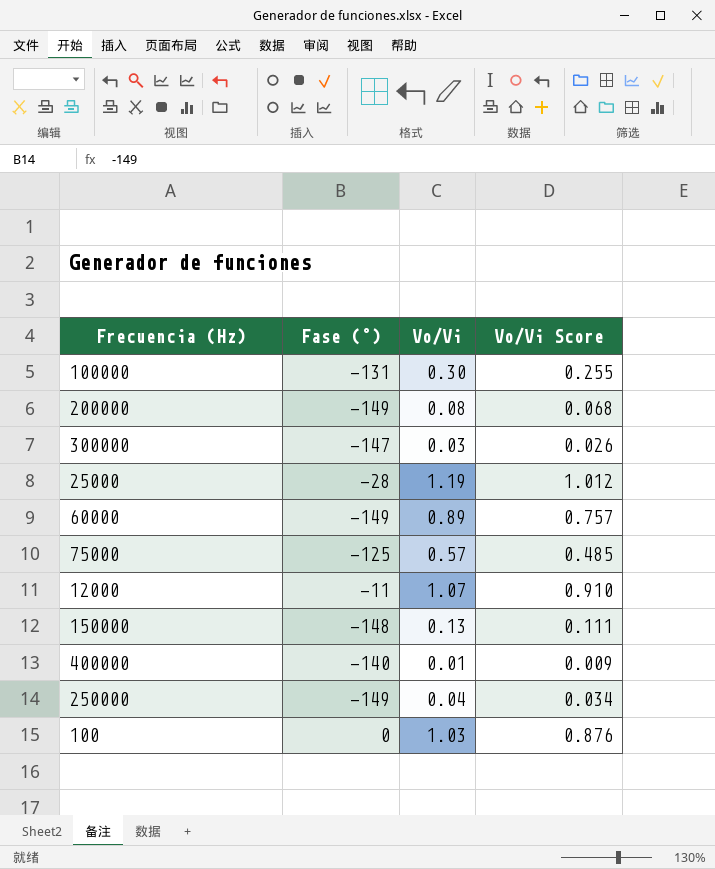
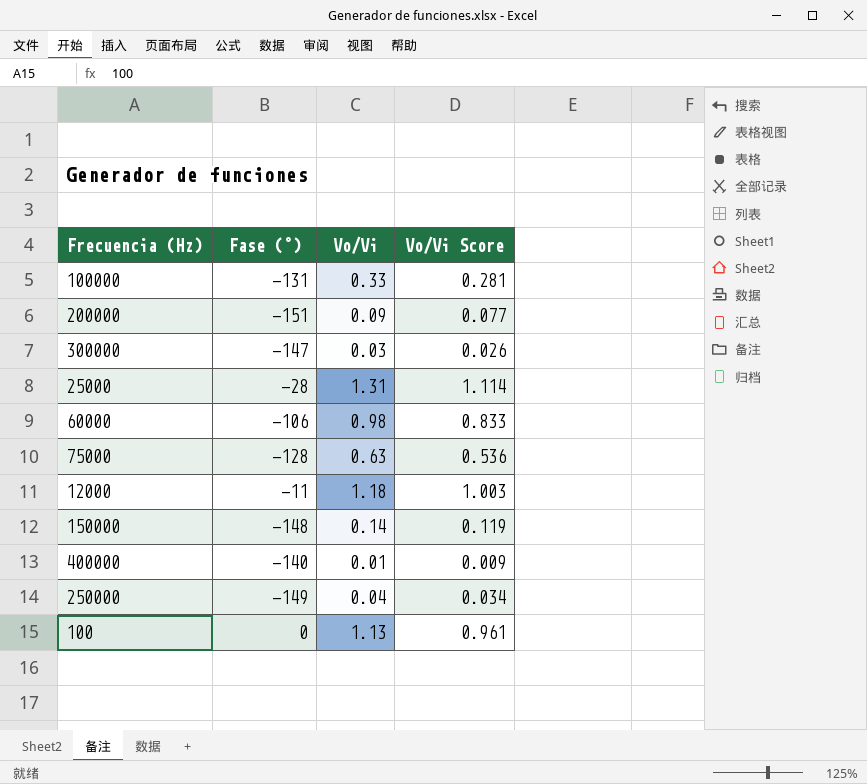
100000 | Vo/Vi: 0.30 -> 0.33
100000 | Vo/Vi Score: 0.255 -> 0.281
200000 | Fase (°): -149 -> -151
200000 | Vo/Vi: 0.08 -> 0.09
200000 | Vo/Vi Score: 0.068 -> 0.077
25000 | Vo/Vi: 1.19 -> 1.31
25000 | Vo/Vi Score: 1.012 -> 1.114
60000 | Fase (°): -149 -> -106
60000 | Vo/Vi: 0.89 -> 0.98
60000 | Vo/Vi Score: 0.757 -> 0.833
75000 | Fase (°): -125 -> -128
75000 | Vo/Vi: 0.57 -> 0.63
75000 | Vo/Vi Score: 0.485 -> 0.536
12000 | Vo/Vi: 1.07 -> 1.18
12000 | Vo/Vi Score: 0.910 -> 1.003
150000 | Vo/Vi: 0.13 -> 0.14
150000 | Vo/Vi Score: 0.111 -> 0.119
100 | Vo/Vi: 1.03 -> 1.13
100 | Vo/Vi Score: 0.876 -> 0.961

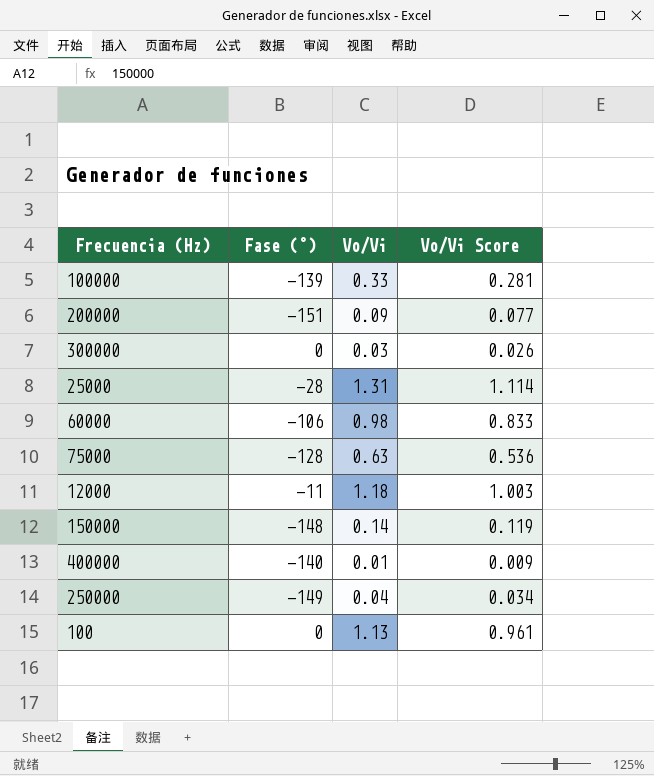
100000 | Fase (°): -131 -> -139
300000 | Fase (°): -147 -> 0

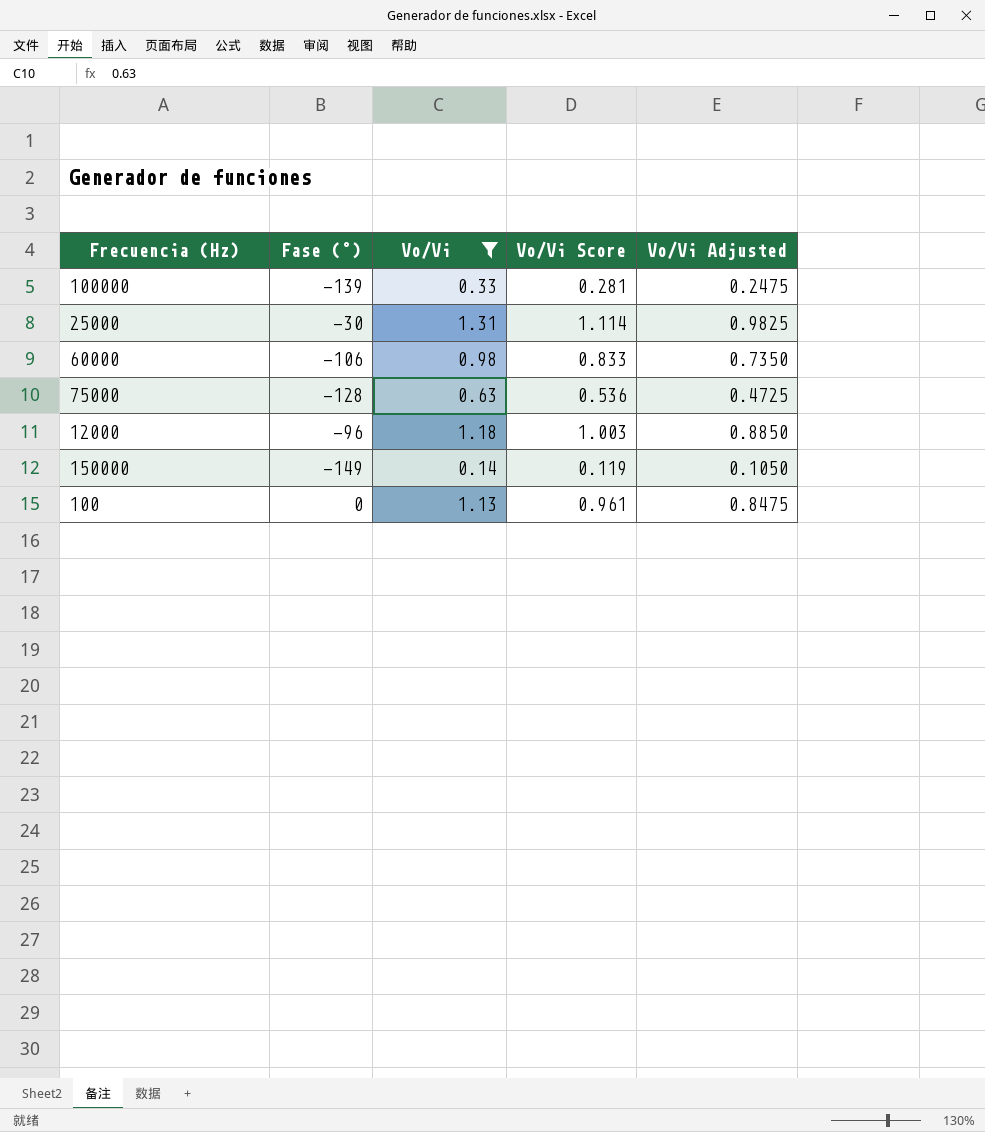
filter: none -> Vo/Vi >= 0.14
column Vo/Vi Adjusted | formula: none -> [Vo/Vi] * 0.75
25000 | Fase (°): -28 -> -30
12000 | Fase (°): -11 -> -96
150000 | Fase (°): -148 -> -149

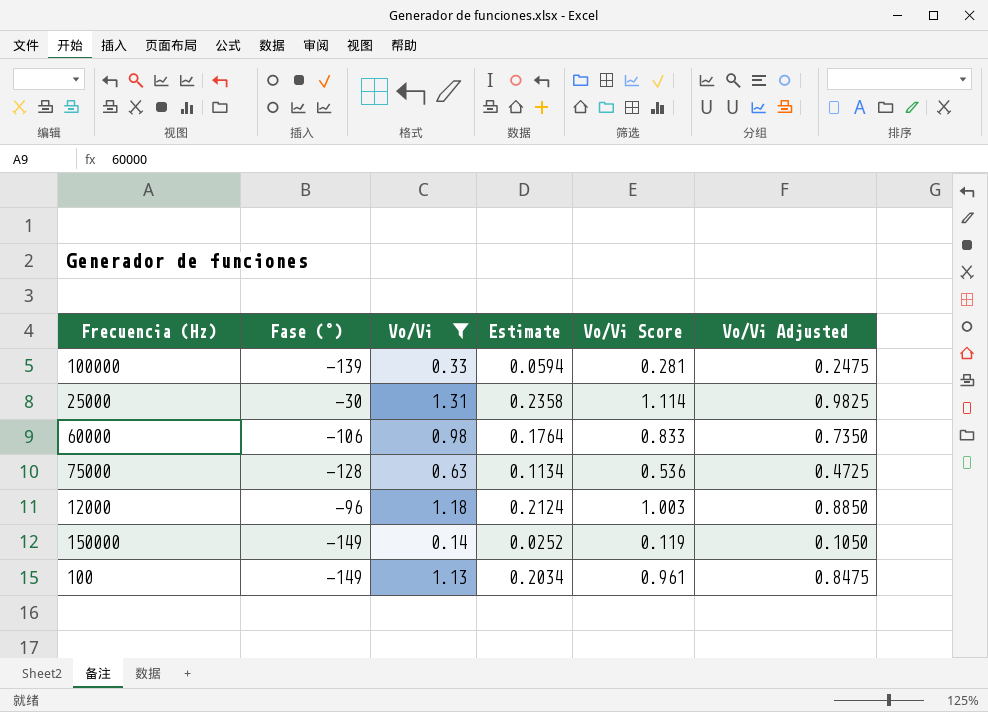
column Estimate | formula: none -> [Vo/Vi] * 0.18
100 | Fase (°): 0 -> -149

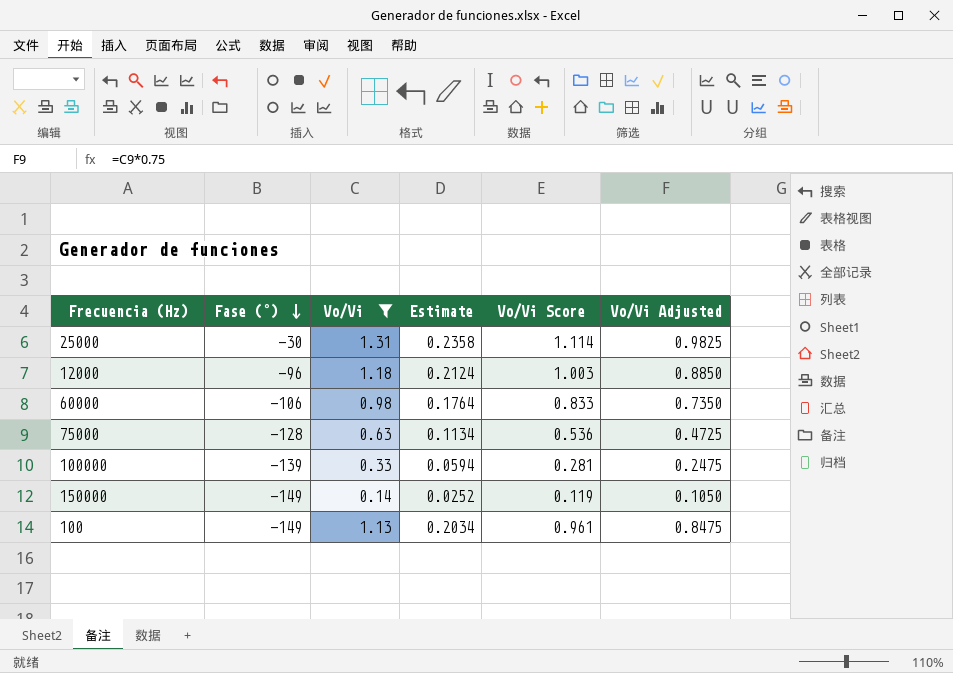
row order: none -> Fase (°) descending

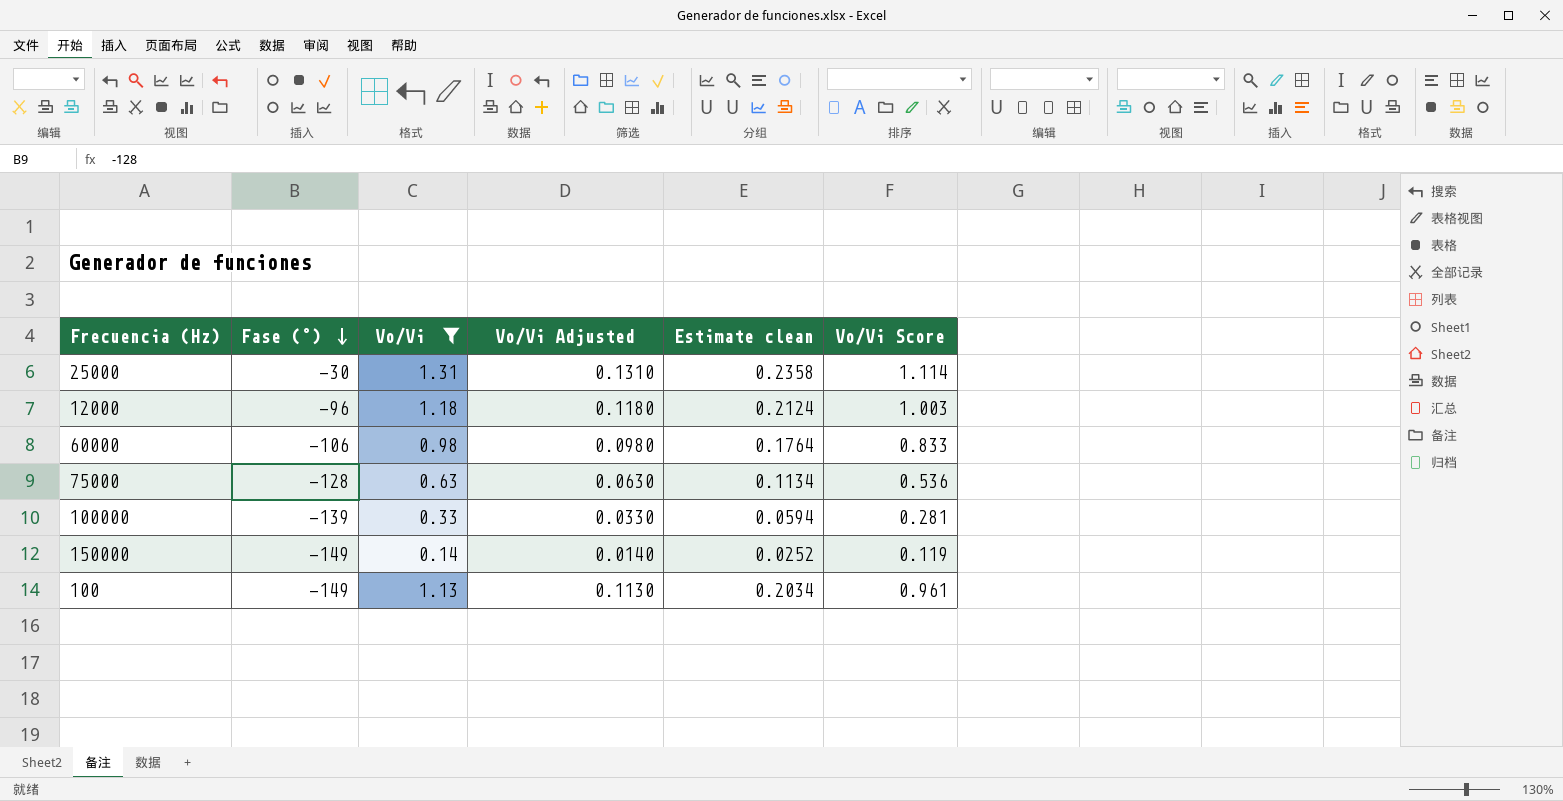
column Vo/Vi Adjusted | formula: [Vo/Vi] * 0.75 -> [Vo/Vi] * 0.1
column Vo/Vi Adjusted | position: 6 -> 4
column name: Estimate -> Estimate clean

